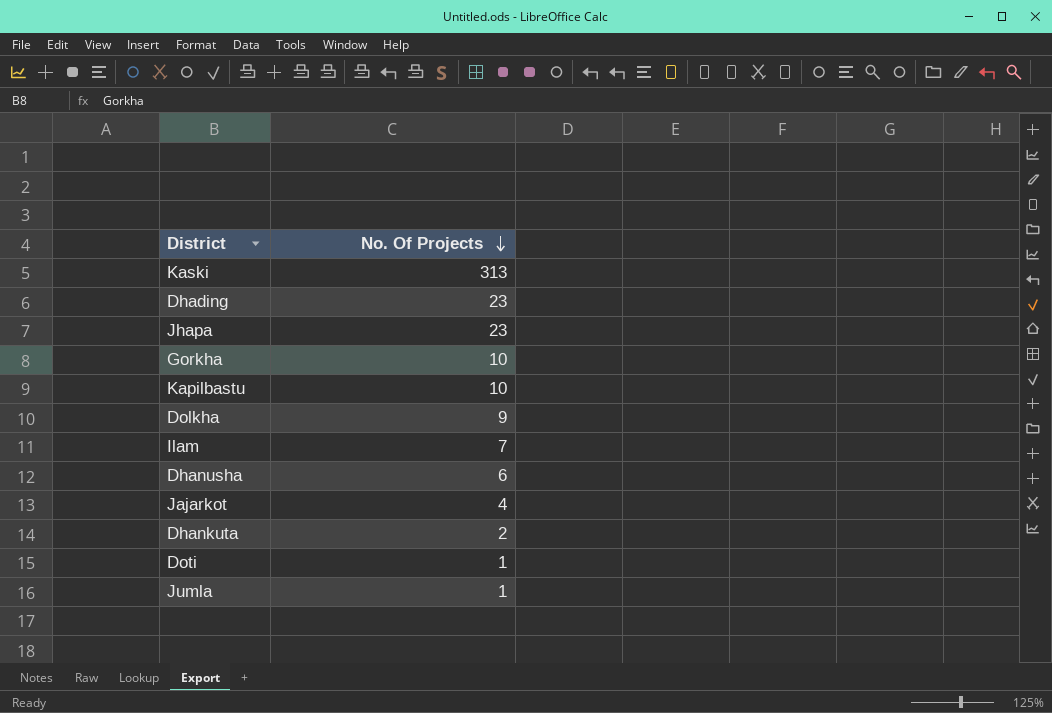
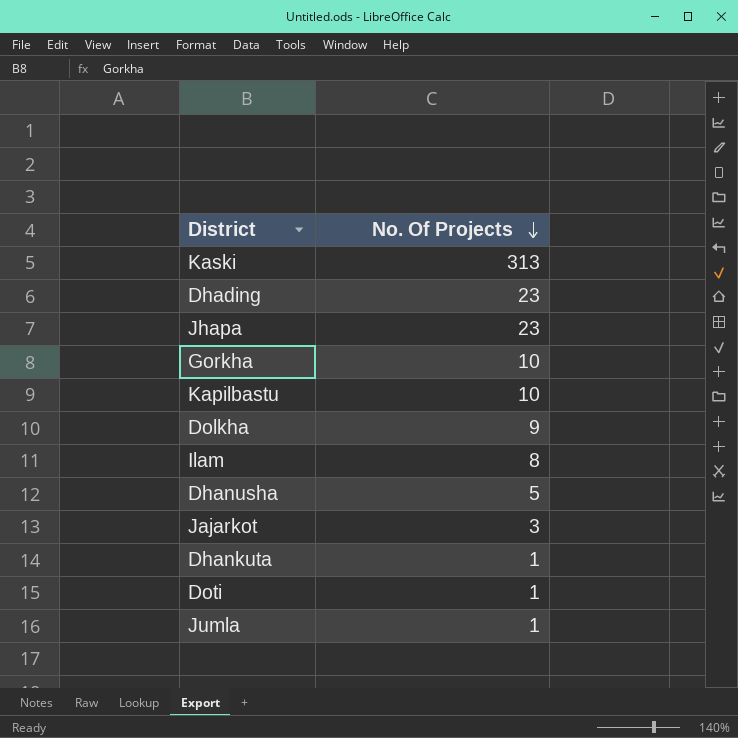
Ilam | No. Of Projects: 7 -> 8
Dhanusha | No. Of Projects: 6 -> 5
Jajarkot | No. Of Projects: 4 -> 3
Dhankuta | No. Of Projects: 2 -> 1

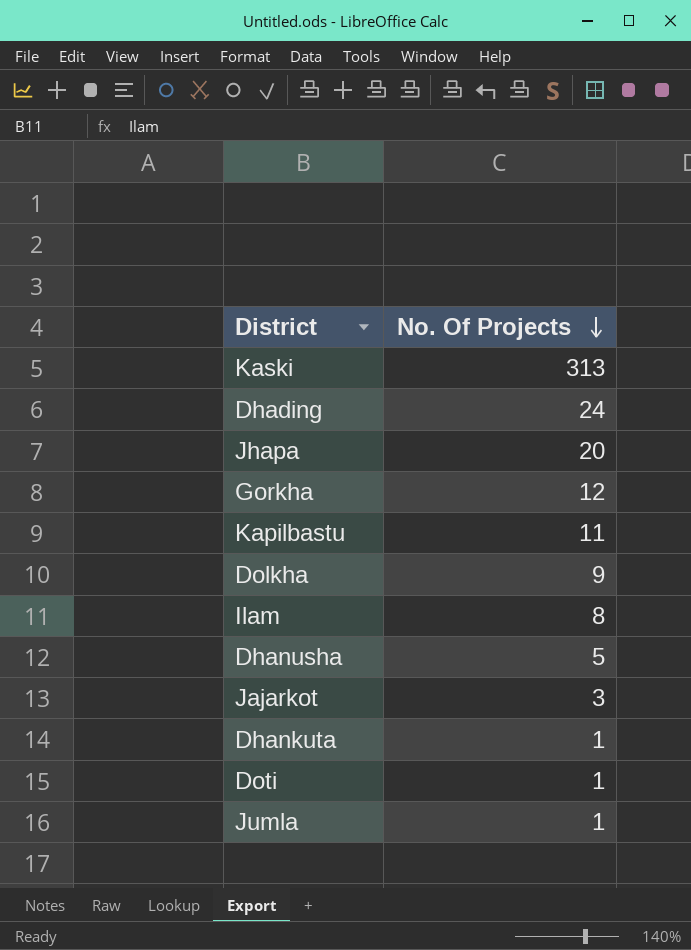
Dhading | No. Of Projects: 23 -> 24
Jhapa | No. Of Projects: 23 -> 20
Gorkha | No. Of Projects: 10 -> 12
Kapilbastu | No. Of Projects: 10 -> 11

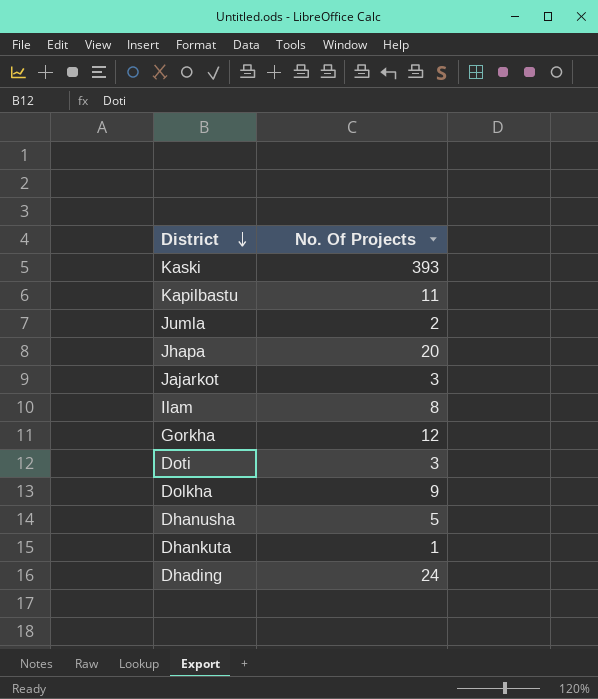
row order: No. Of Projects descending -> District descending
Kaski | No. Of Projects: 313 -> 393
Jumla | No. Of Projects: 1 -> 2
Doti | No. Of Projects: 1 -> 3

